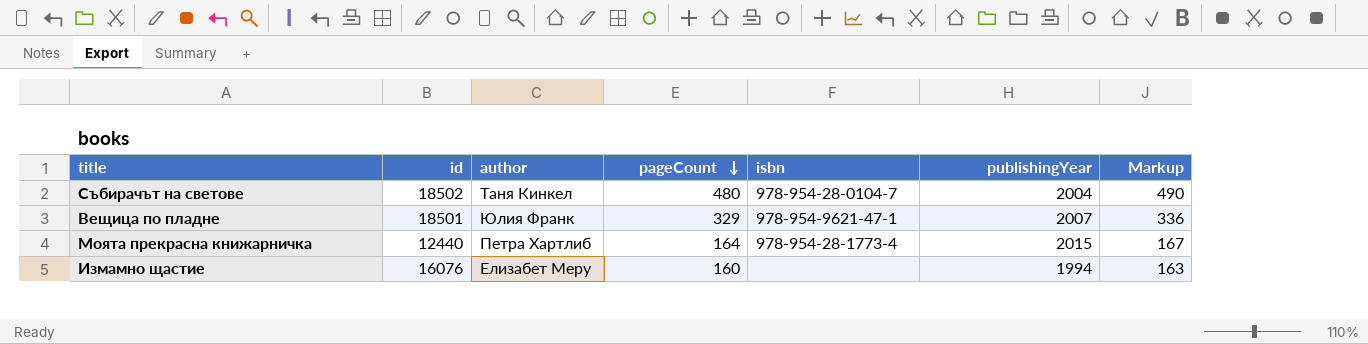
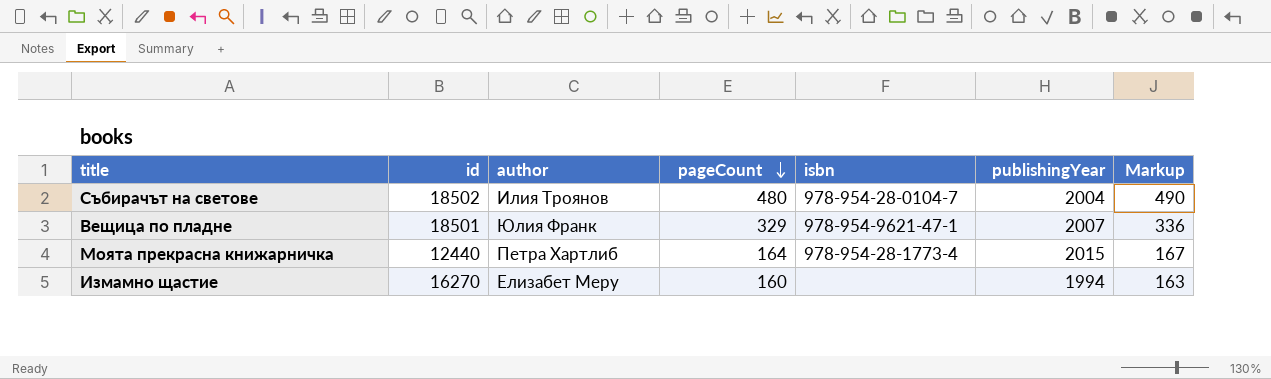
Събирачът на светове | author: Таня Кинкел -> Илия Троянов
Измамно щастие | id: 16076 -> 16270

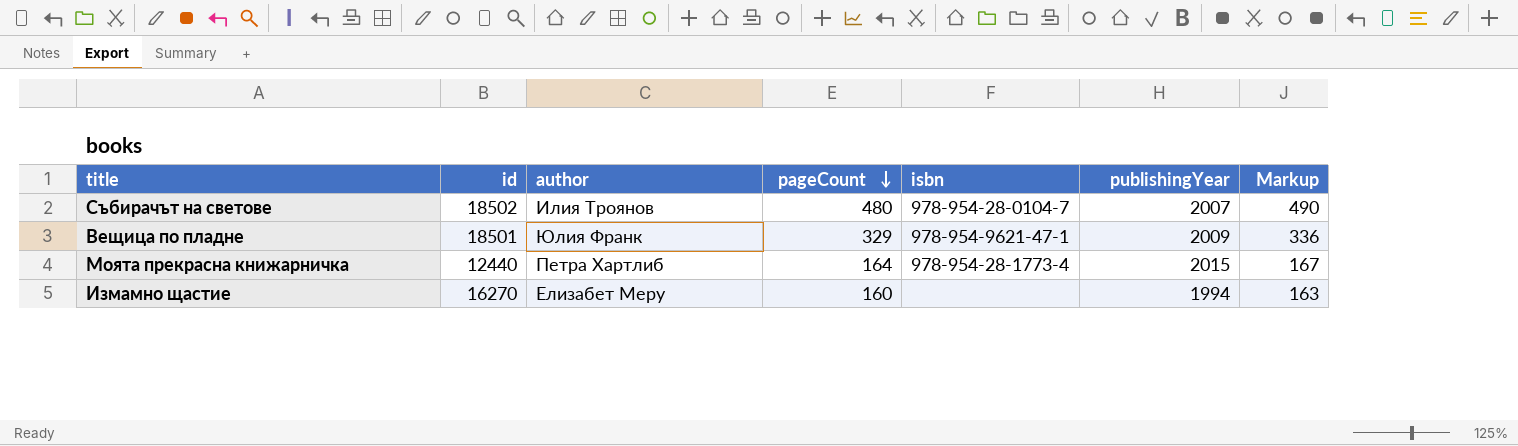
Събирачът на светове | publishingYear: 2004 -> 2007
Вещица по пладне | publishingYear: 2007 -> 2009

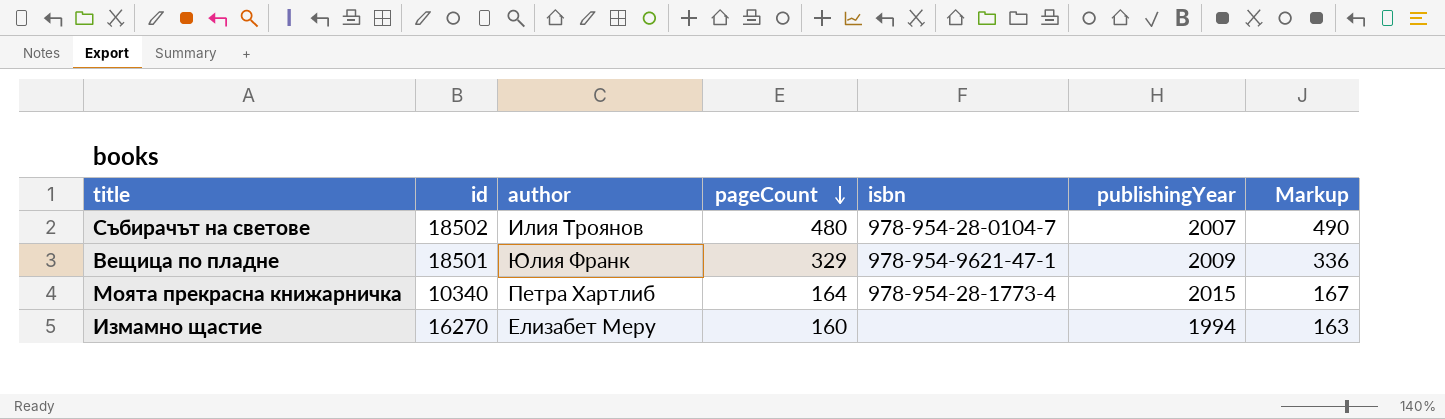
Моята прекрасна книжарничка | id: 12440 -> 10340

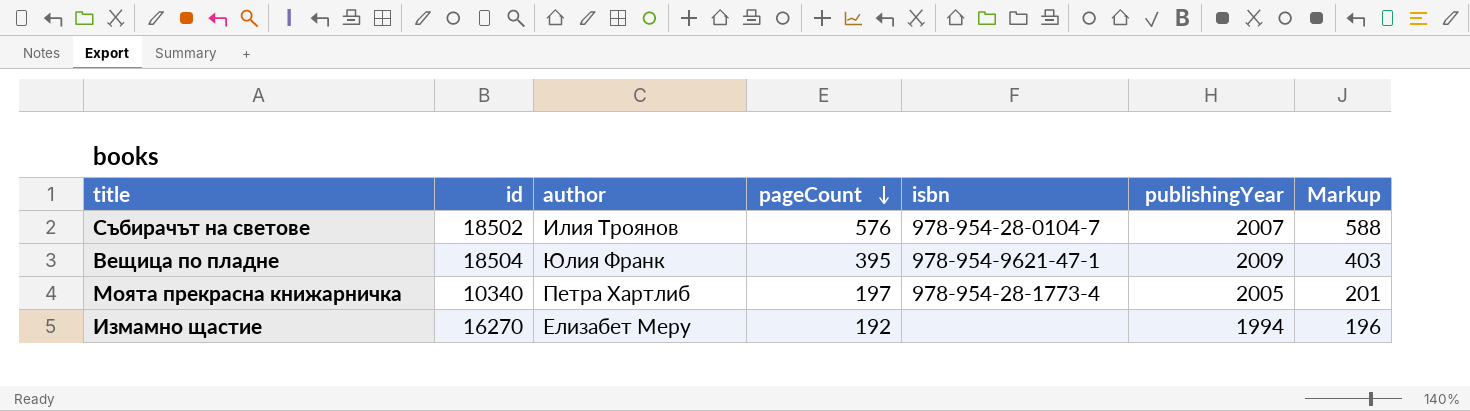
Събирачът на светове | pageCount: 480 -> 576
Събирачът на светове | Markup: 490 -> 588
Вещица по пладне | id: 18501 -> 18504
Вещица по пладне | pageCount: 329 -> 395
Вещица по пладне | Markup: 336 -> 403
Моята прекрасна книжарничка | pageCount: 164 -> 197
Моята прекрасна книжарничка | publishingYear: 2015 -> 2005
Моята прекрасна книжарничка | Markup: 167 -> 201
Измамно щастие | pageCount: 160 -> 192
Измамно щастие | Markup: 163 -> 196

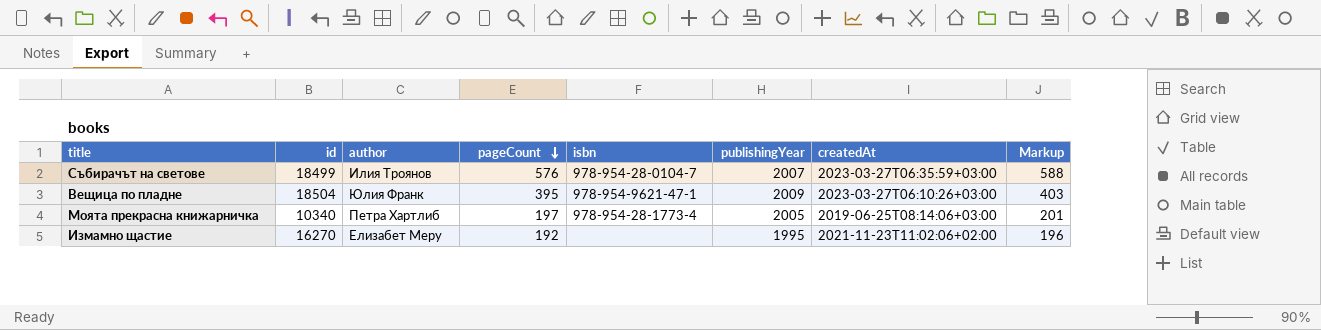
column createdAt | position: none -> 7
Събирачът на светове | id: 18502 -> 18499
Измамно щастие | publishingYear: 1994 -> 1995

